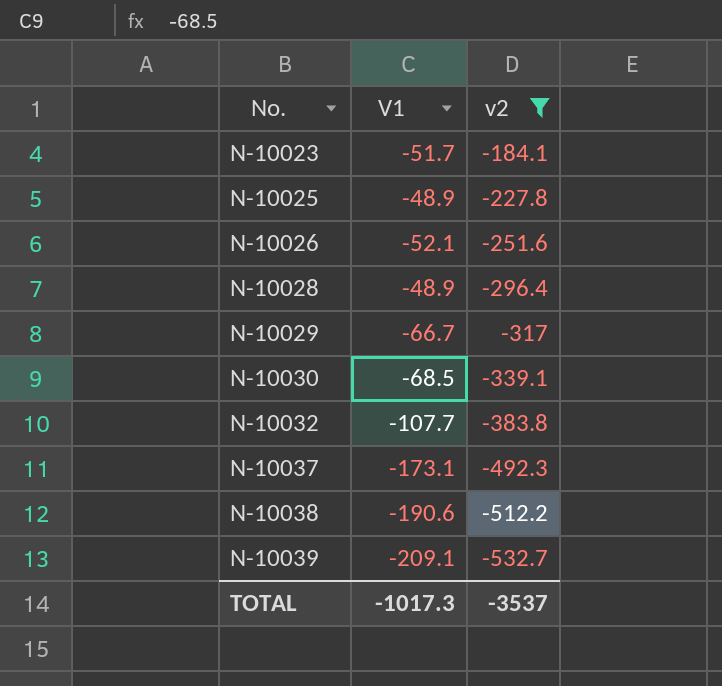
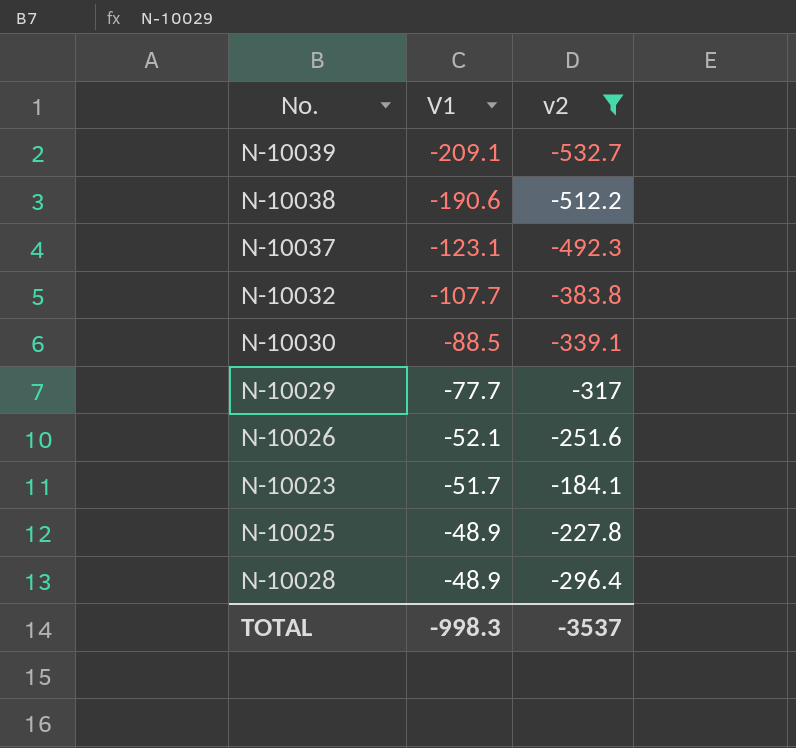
row order: No. ascending -> V1 ascending
N-10037 | V1: -173.1 -> -123.1
N-10030 | V1: -68.5 -> -88.5
N-10029 | V1: -66.7 -> -77.7
TOTAL | V1: -1017.3 -> -998.3

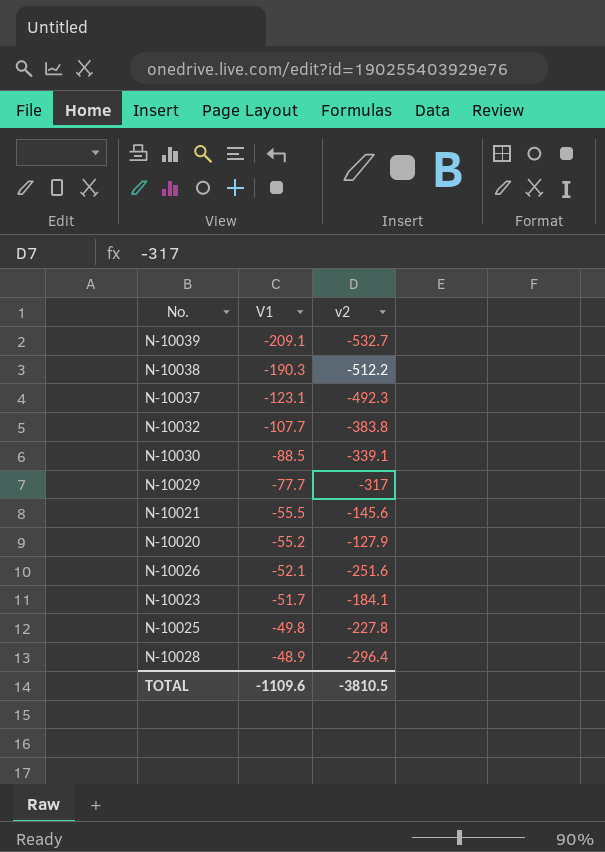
filter: v2 <= -184.1 -> none
N-10038 | V1: -190.6 -> -190.3
N-10025 | V1: -48.9 -> -49.8
TOTAL | V1: -998.3 -> -1109.6
TOTAL | v2: -3537 -> -3810.5

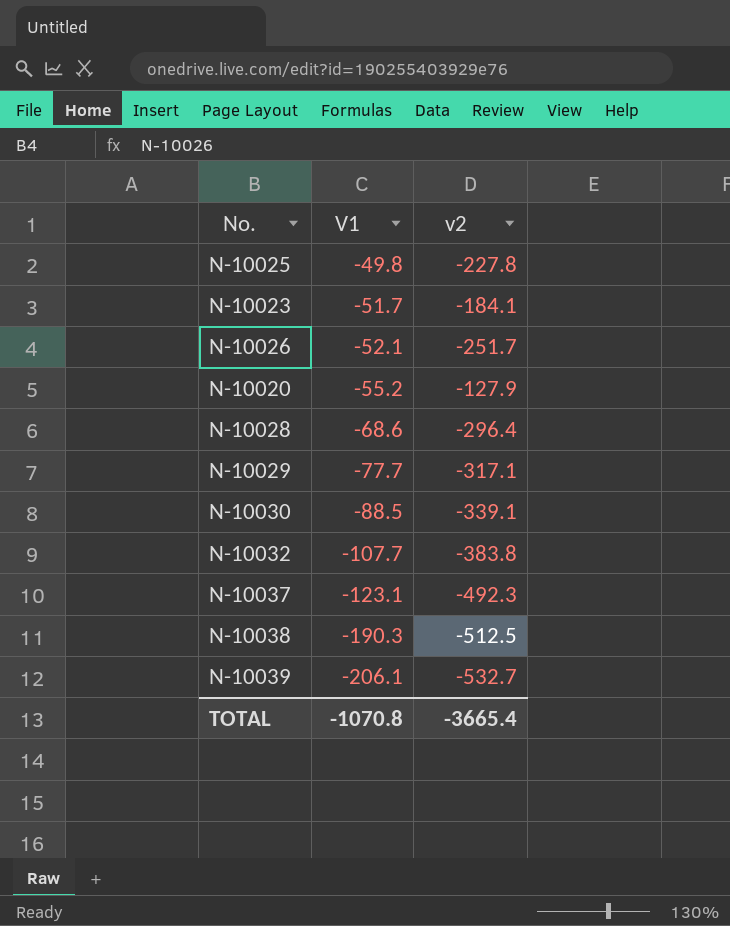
row order: V1 ascending -> V1 descending
row N-10021: -55.5 | -145.6 -> none
N-10026 | v2: -251.6 -> -251.7
N-10028 | V1: -48.9 -> -68.6
N-10029 | v2: -317 -> -317.1
N-10038 | v2: -512.2 -> -512.5
N-10039 | V1: -209.1 -> -206.1
TOTAL | V1: -1109.6 -> -1070.8
TOTAL | v2: -3810.5 -> -3665.4

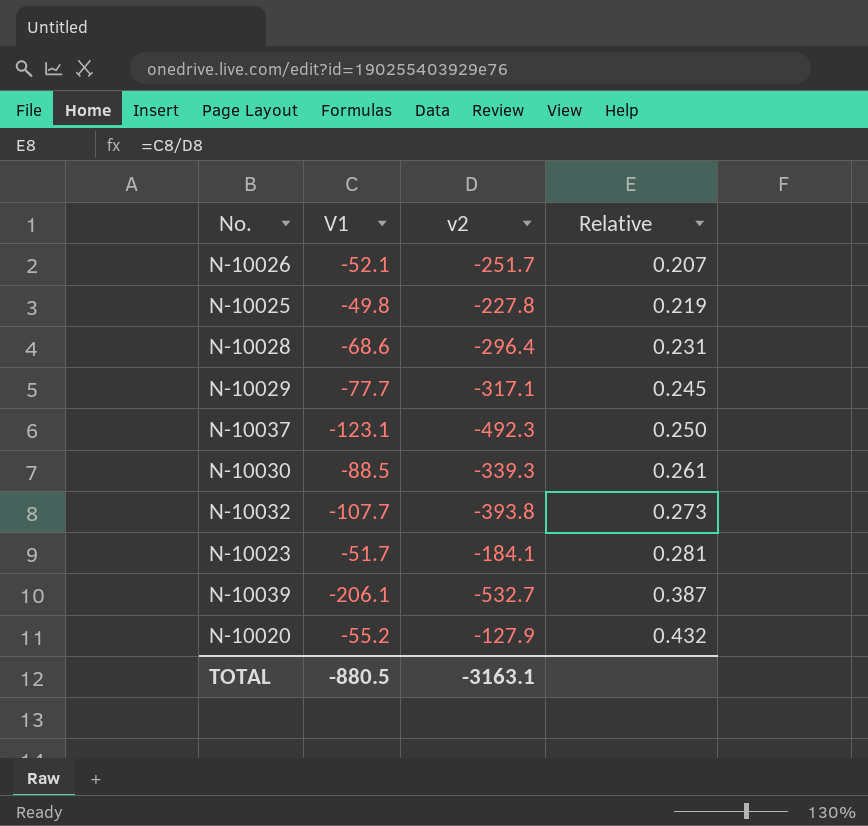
row order: V1 descending -> Relative ascending
column Relative | formula: none -> [V1] / [v2]
row N-10038: -190.3 | -512.5 -> none
N-10030 | v2: -339.1 -> -339.3
N-10032 | v2: -383.8 -> -393.8
TOTAL | V1: -1070.8 -> -880.5
TOTAL | v2: -3665.4 -> -3163.1

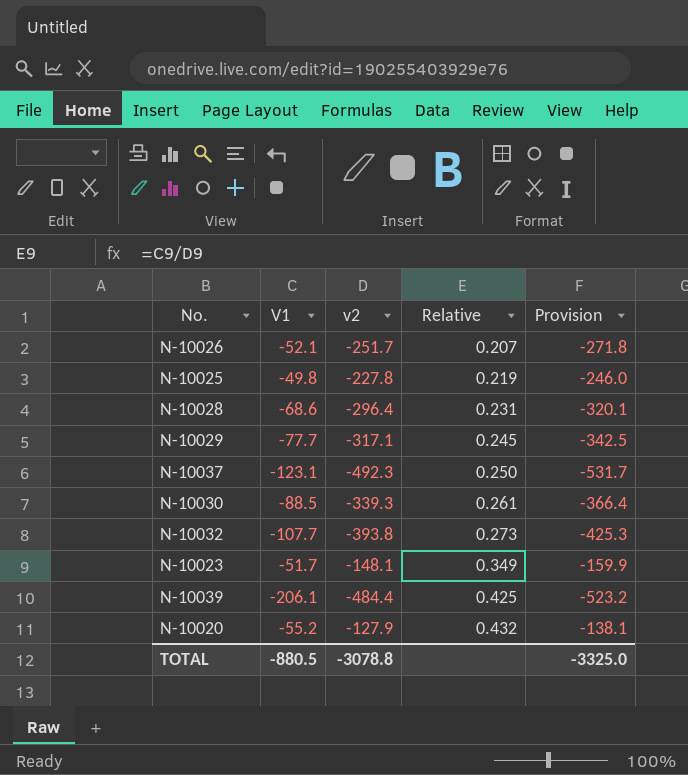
column Provision | formula: none -> [v2] * 1.08
N-10023 | v2: -184.1 -> -148.1
N-10023 | Relative: 0.281 -> 0.349
N-10039 | v2: -532.7 -> -484.4
N-10039 | Relative: 0.387 -> 0.425
TOTAL | v2: -3163.1 -> -3078.8

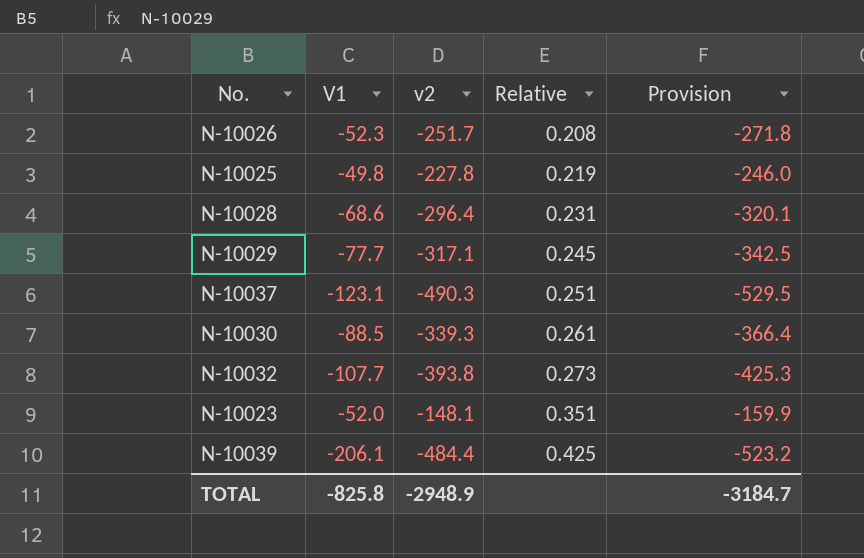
row N-10020: -55.2 | -127.9 | 0.432 | -138.1 -> none
N-10026 | V1: -52.1 -> -52.3
N-10026 | Relative: 0.207 -> 0.208
N-10037 | v2: -492.3 -> -490.3
N-10037 | Relative: 0.250 -> 0.251
N-10037 | Provision: -531.7 -> -529.5
N-10023 | V1: -51.7 -> -52.0
N-10023 | Relative: 0.349 -> 0.351
TOTAL | V1: -880.5 -> -825.8
TOTAL | v2: -3078.8 -> -2948.9
TOTAL | Provision: -3325.0 -> -3184.7

